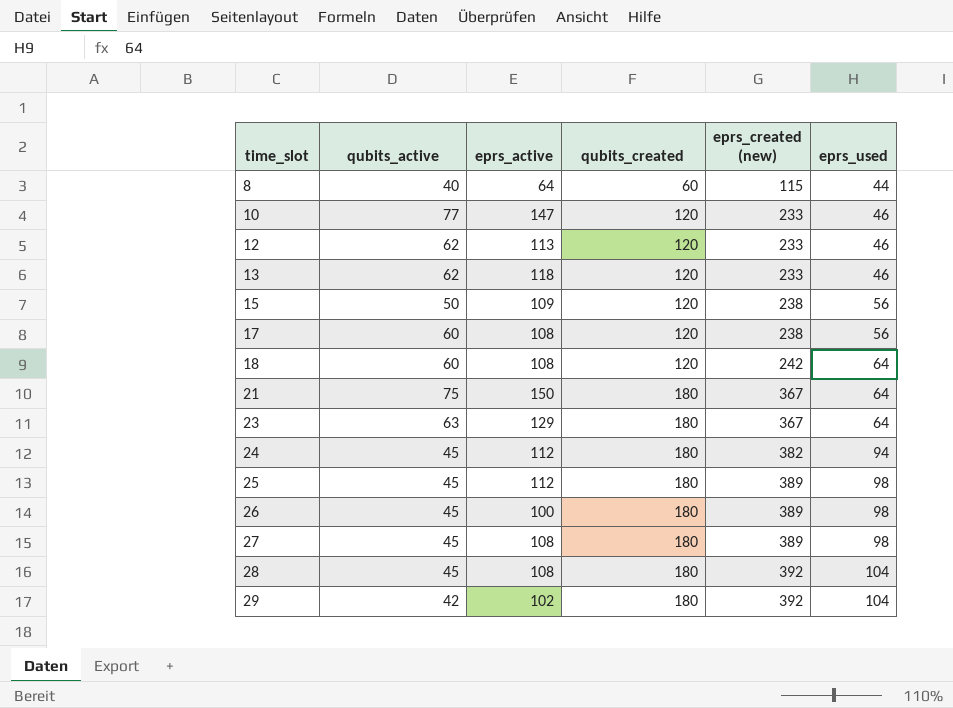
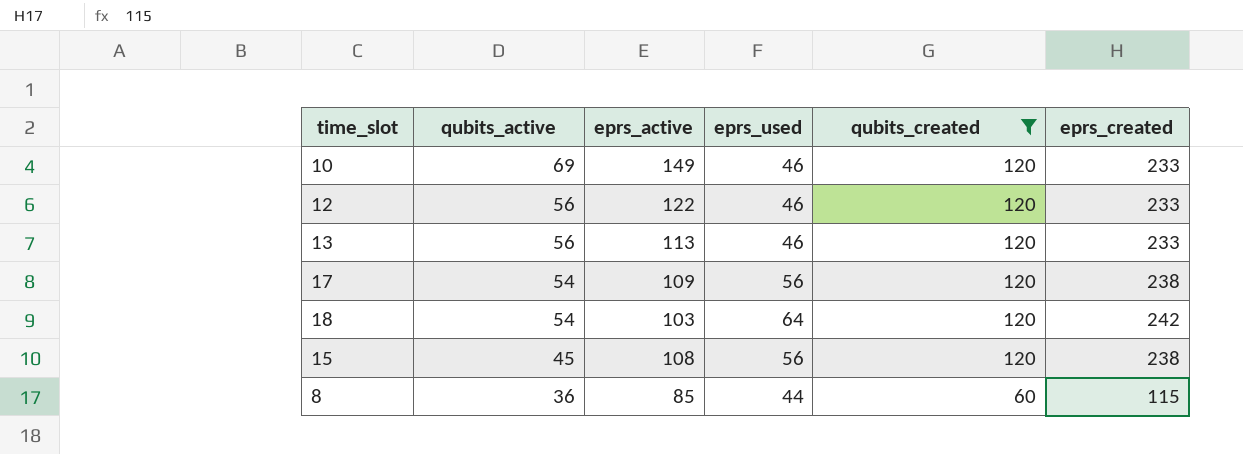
filter: none -> qubits_created != 180
row order: time_slot ascending -> qubits_active descending
column eprs_used | position: 6 -> 4
column name: eprs_created (new) -> eprs_created
10 | qubits_active: 77 -> 69
10 | eprs_active: 147 -> 149
12 | qubits_active: 62 -> 56
12 | eprs_active: 113 -> 122
13 | qubits_active: 62 -> 56
13 | eprs_active: 118 -> 113
17 | qubits_active: 60 -> 54
17 | eprs_active: 108 -> 109
18 | qubits_active: 60 -> 54
18 | eprs_active: 108 -> 103
15 | qubits_active: 50 -> 45
15 | eprs_active: 109 -> 108
8 | qubits_active: 40 -> 36
8 | eprs_active: 64 -> 85

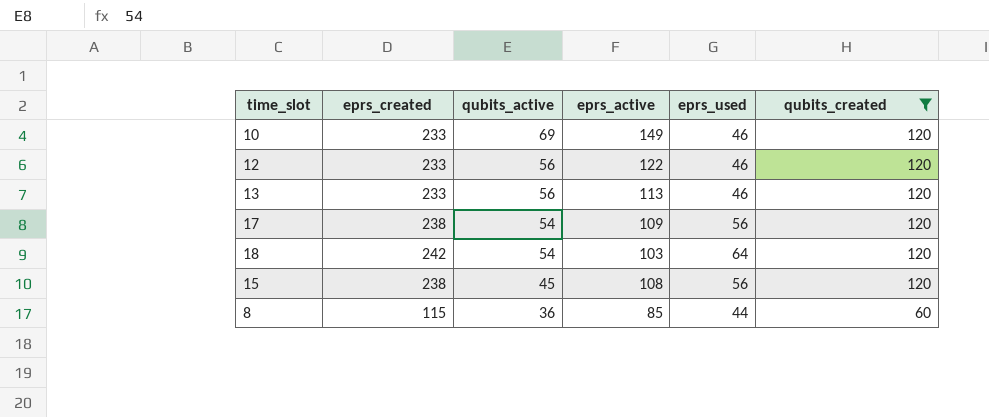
column eprs_created | position: 6 -> 2

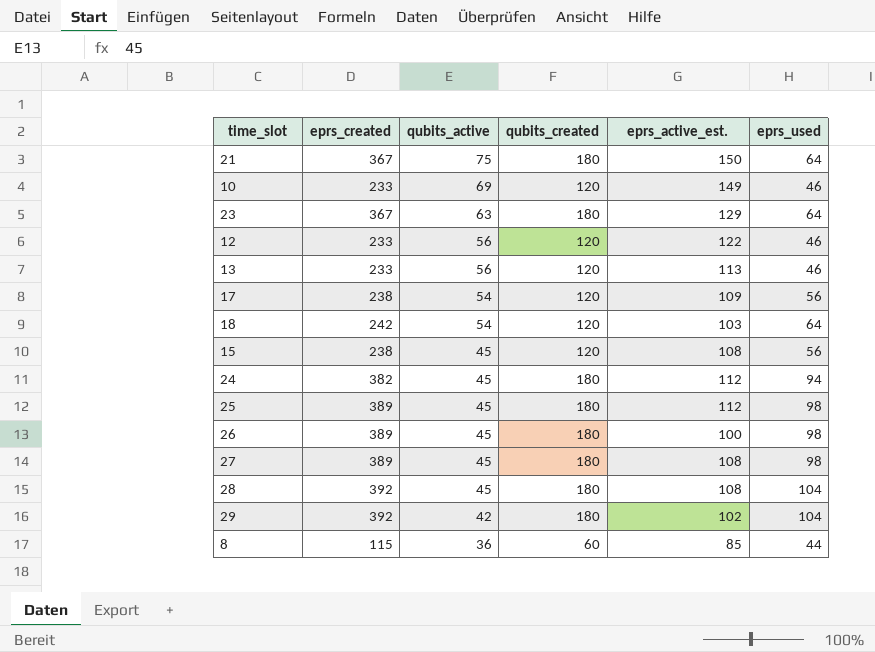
filter: qubits_created != 180 -> none
column qubits_created | position: 6 -> 4
column name: eprs_active -> eprs_active_est.

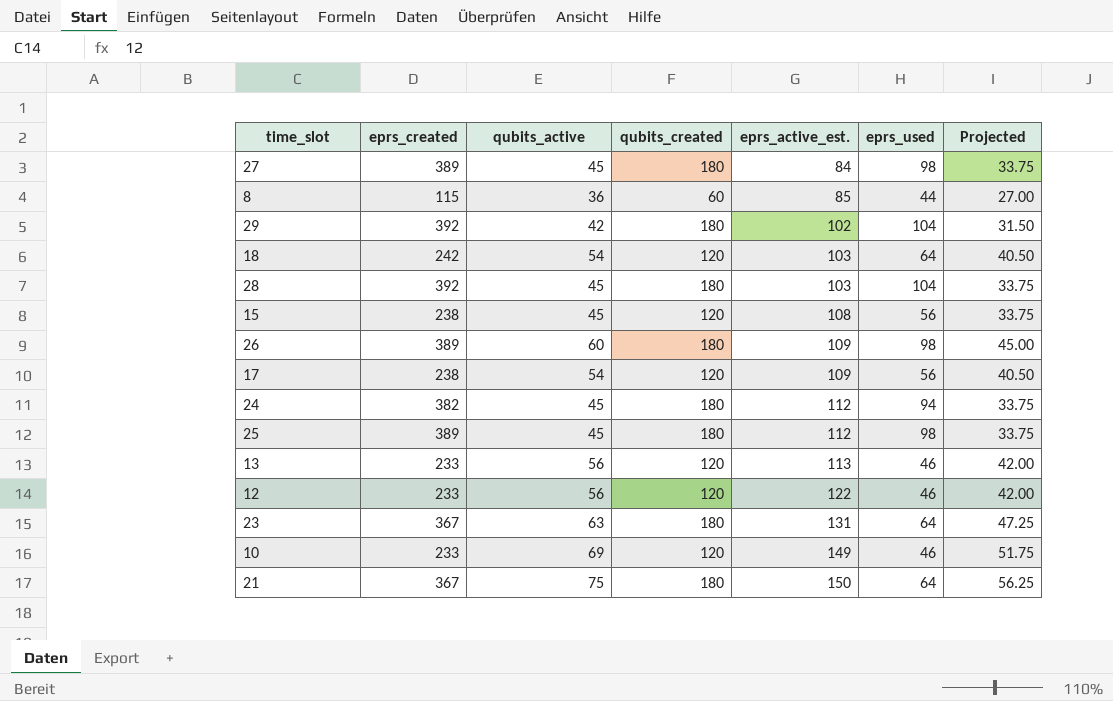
row order: qubits_active descending -> eprs_active_est. ascending
column Projected | formula: none -> [qubits_active] * 0.75
27 | eprs_active_est.: 108 -> 84
28 | eprs_active_est.: 108 -> 103
26 | qubits_active: 45 -> 60
26 | eprs_active_est.: 100 -> 109
23 | eprs_active_est.: 129 -> 131

